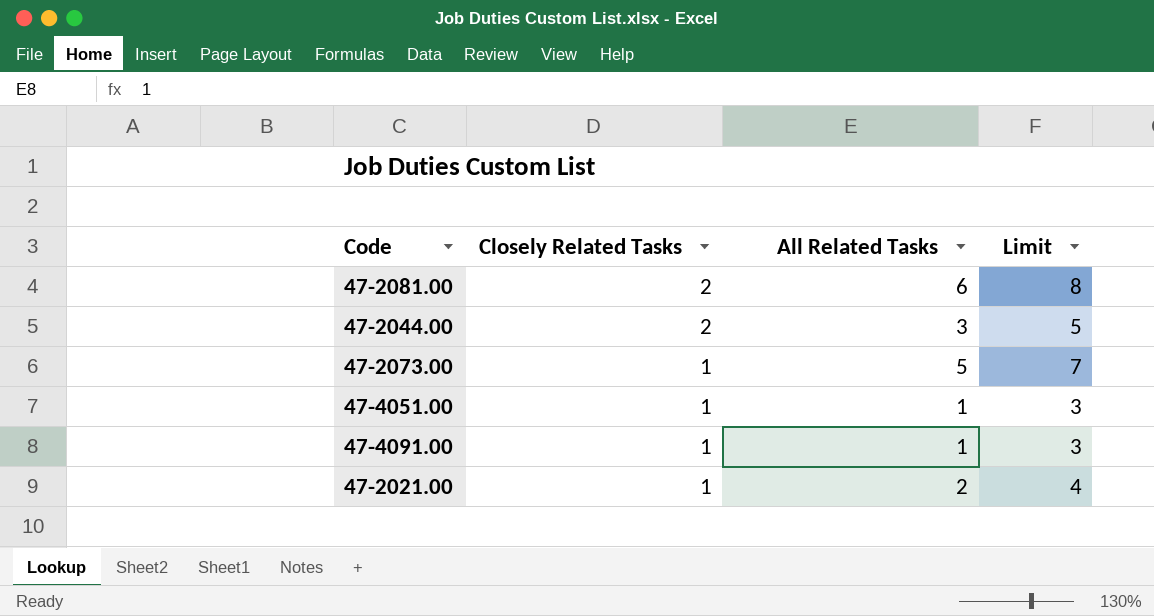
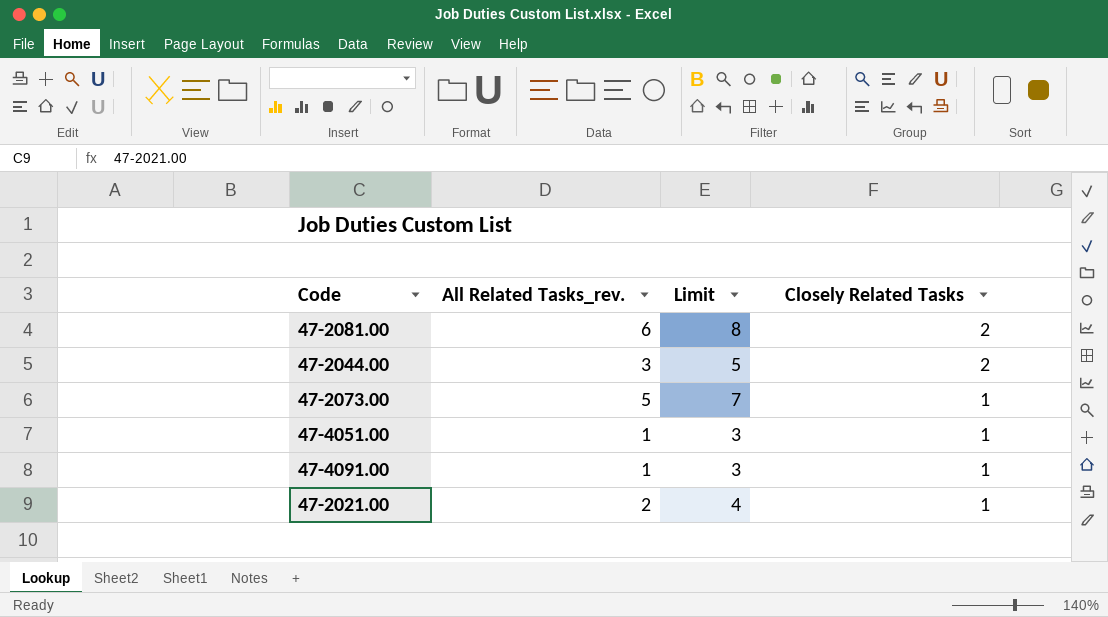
column name: All Related Tasks -> All Related Tasks_rev.
column Closely Related Tasks | position: 2 -> 4

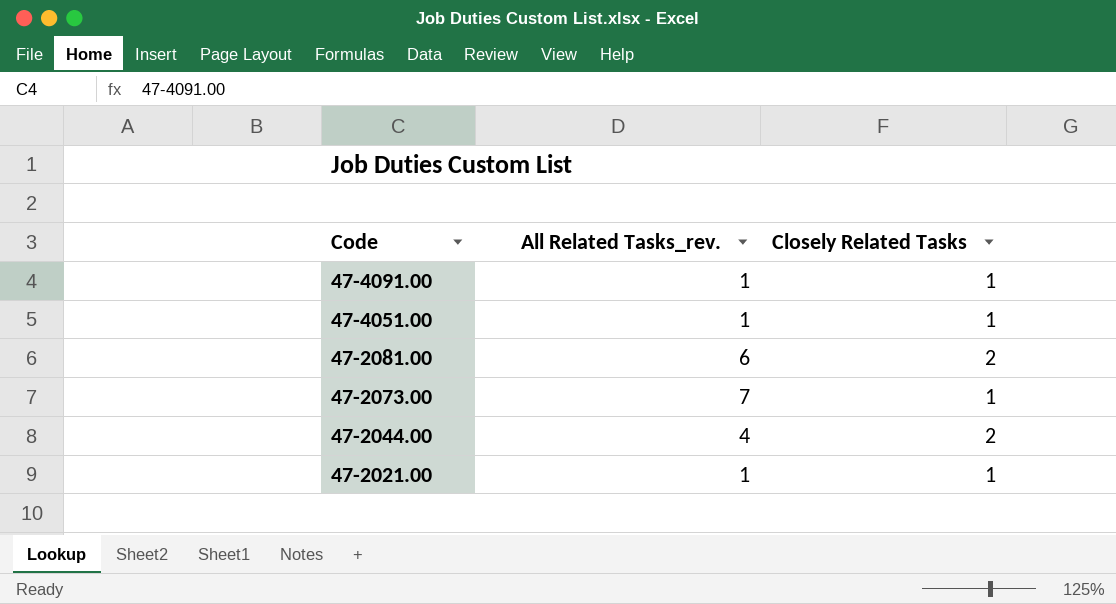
row order: Closely Related Tasks descending -> Code descending
column Limit | formula: [All Related Tasks_rev.] + 2 -> none
47-2073.00 | All Related Tasks_rev.: 5 -> 7
47-2044.00 | All Related Tasks_rev.: 3 -> 4
47-2021.00 | All Related Tasks_rev.: 2 -> 1

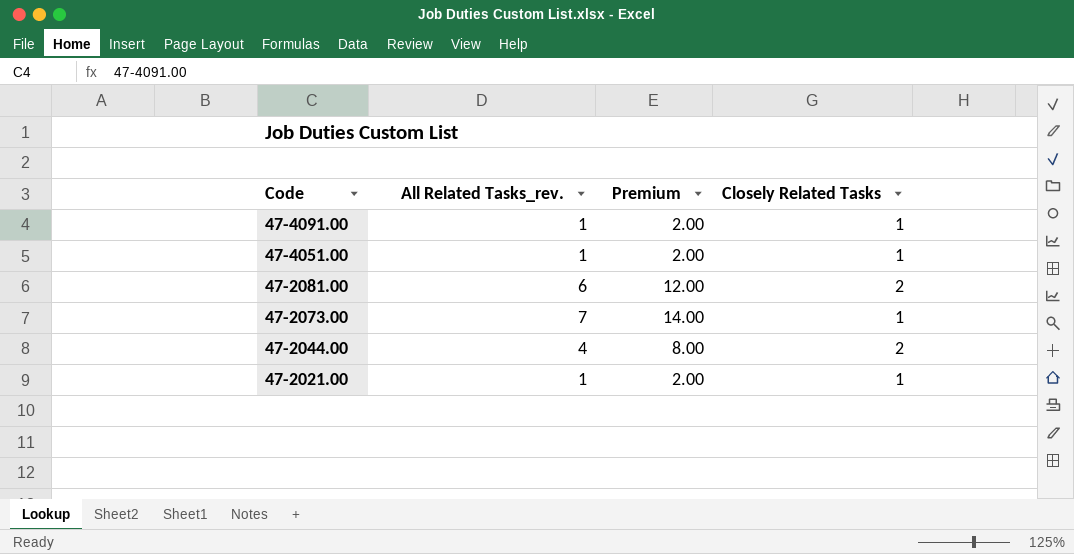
column Premium | formula: none -> [All Related Tasks_rev.] * 2

